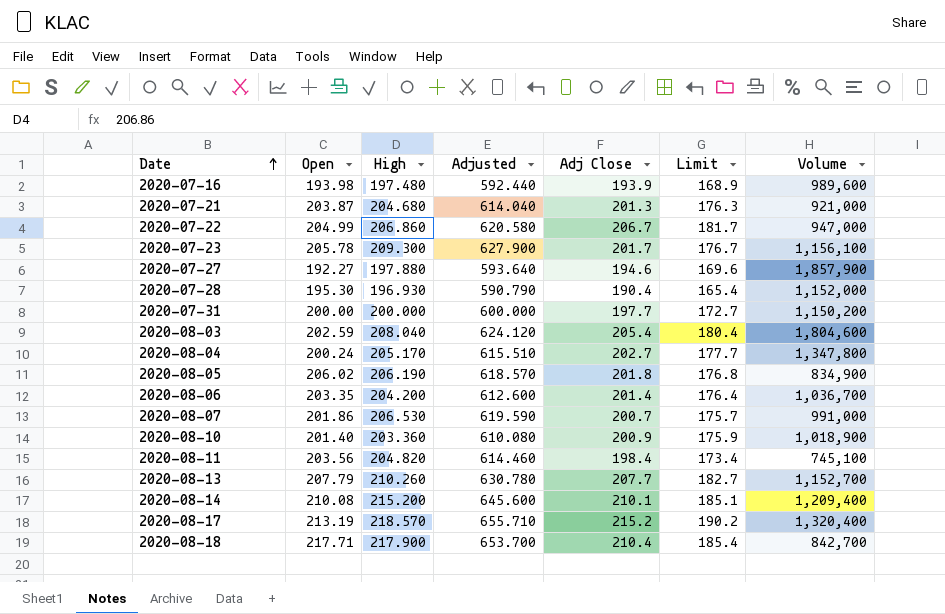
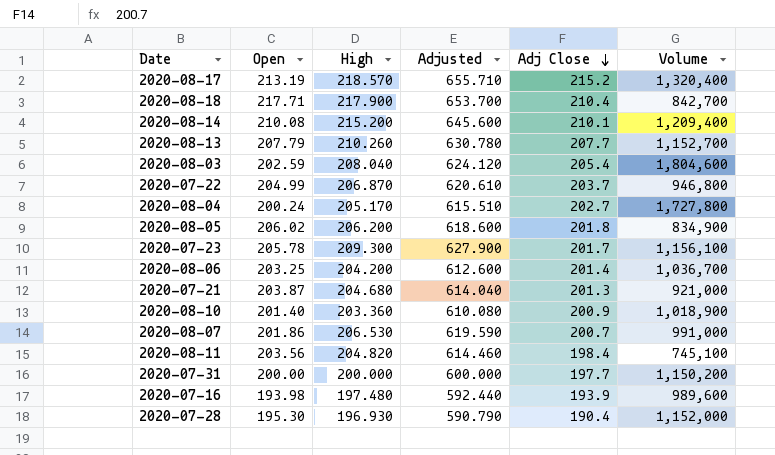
row order: Date ascending -> Adj Close descending
column Limit | formula: [Adj Close] - 25 -> none
row 2020-07-27: 192.27 | 197.880 | 593.640 | 194.6 | 169.6 | 1,857,900 -> none
2020-07-22 | High: 206.860 -> 206.870
2020-07-22 | Adjusted: 620.580 -> 620.610
2020-07-22 | Adj Close: 206.7 -> 203.7
2020-07-22 | Volume: 947,000 -> 946,800
2020-08-04 | Volume: 1,347,800 -> 1,727,800
2020-08-05 | High: 206.190 -> 206.200
2020-08-05 | Adjusted: 618.570 -> 618.600
2020-08-06 | Open: 203.35 -> 203.25

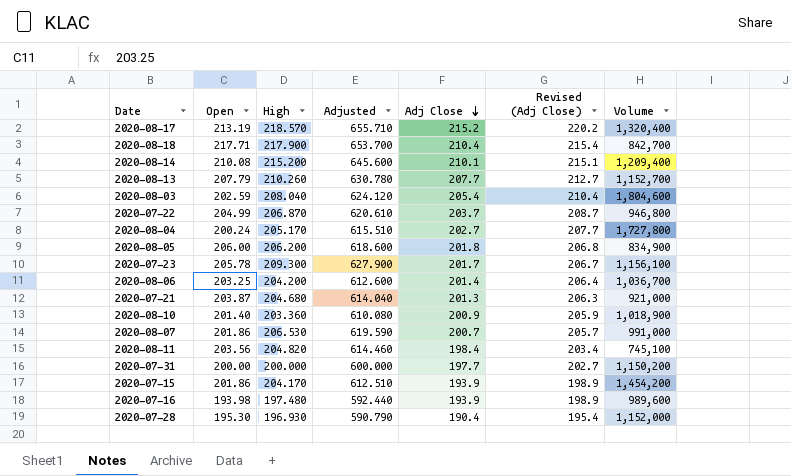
column Revised (Adj Close) | formula: none -> [Adj Close] + 5
2020-08-05 | Open: 206.02 -> 206.00
row 2020-07-15: none -> 201.86 | 204.170 | 612.510 | 193.9 | 198.9 | 1,454,200

